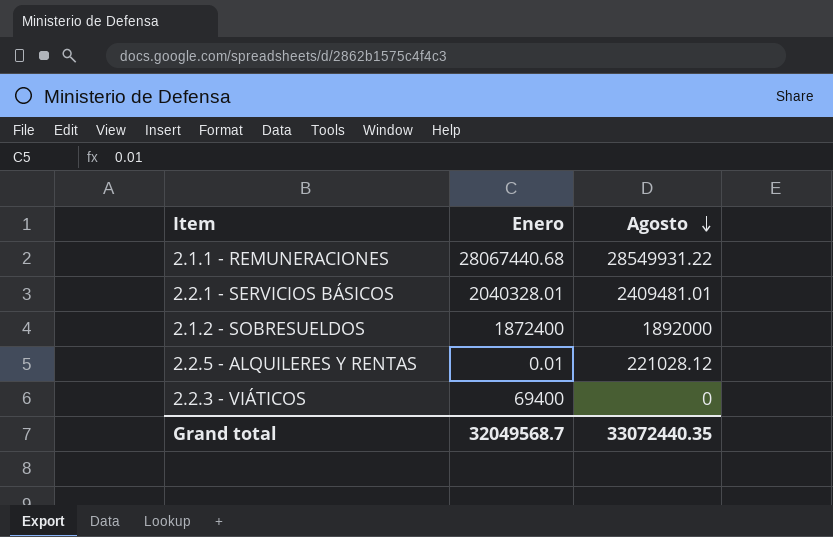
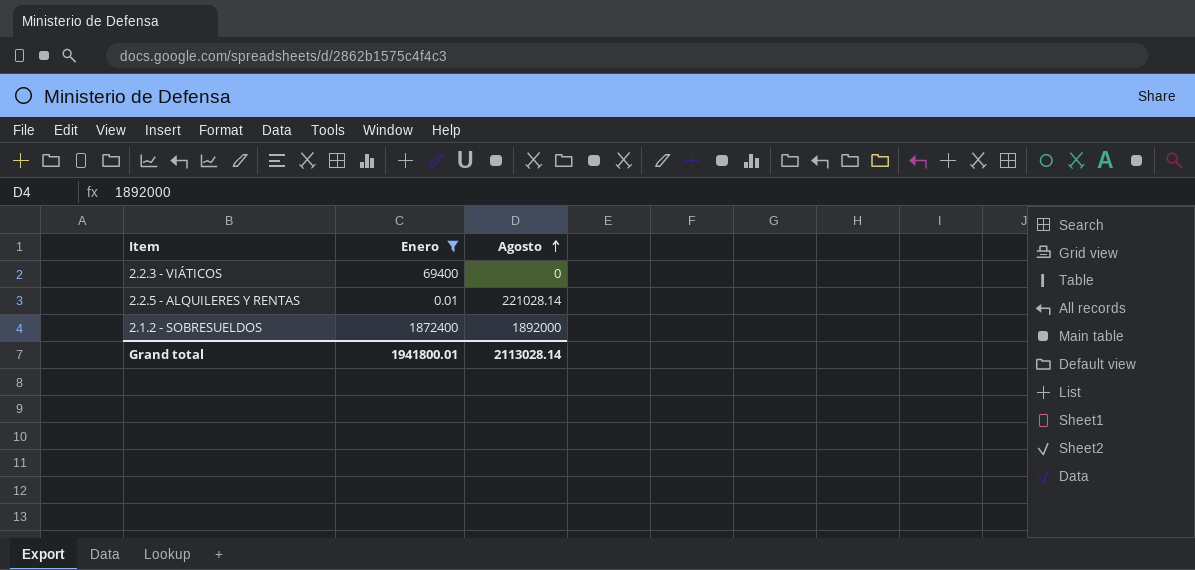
filter: none -> Enero <= 1872400
row order: Agosto descending -> Agosto ascending
2.2.5 - ALQUILERES Y RENTAS | Agosto: 221028.12 -> 221028.14
Grand total | Enero: 32049568.7 -> 1941800.01
Grand total | Agosto: 33072440.35 -> 2113028.14

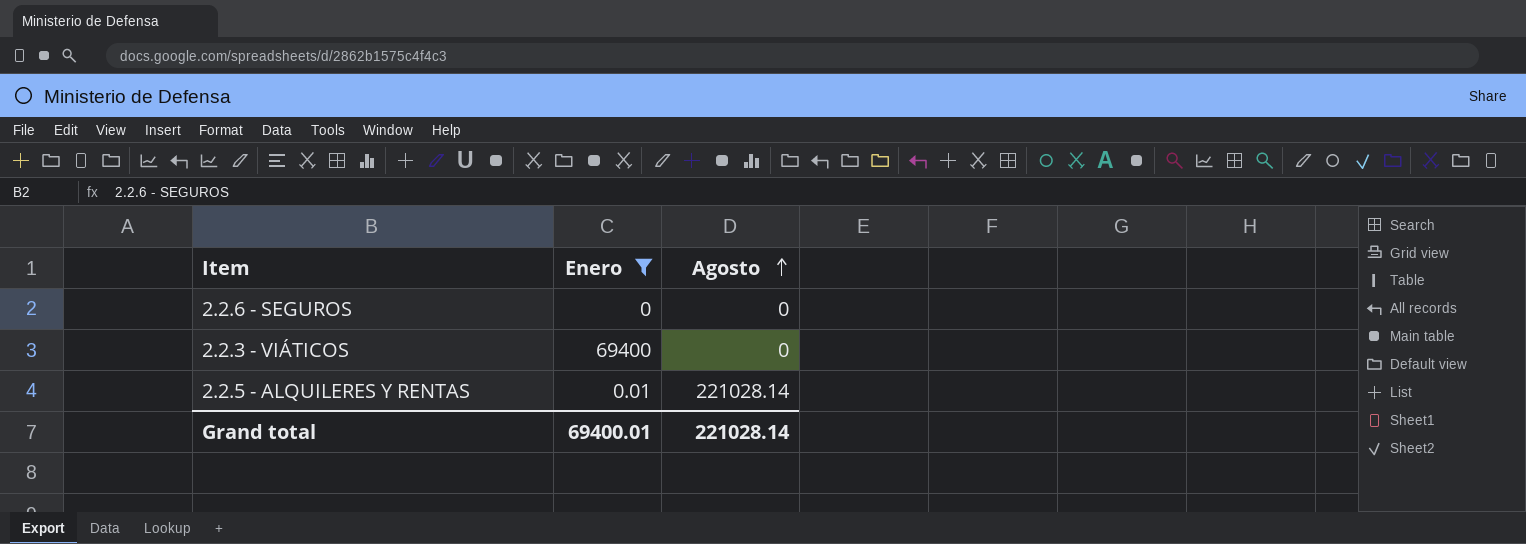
row 2.1.2 - SOBRESUELDOS: 1872400 | 1892000 -> none
row 2.2.6 - SEGUROS: none -> 0 | 0
Grand total | Enero: 1941800.01 -> 69400.01
Grand total | Agosto: 2113028.14 -> 221028.14

